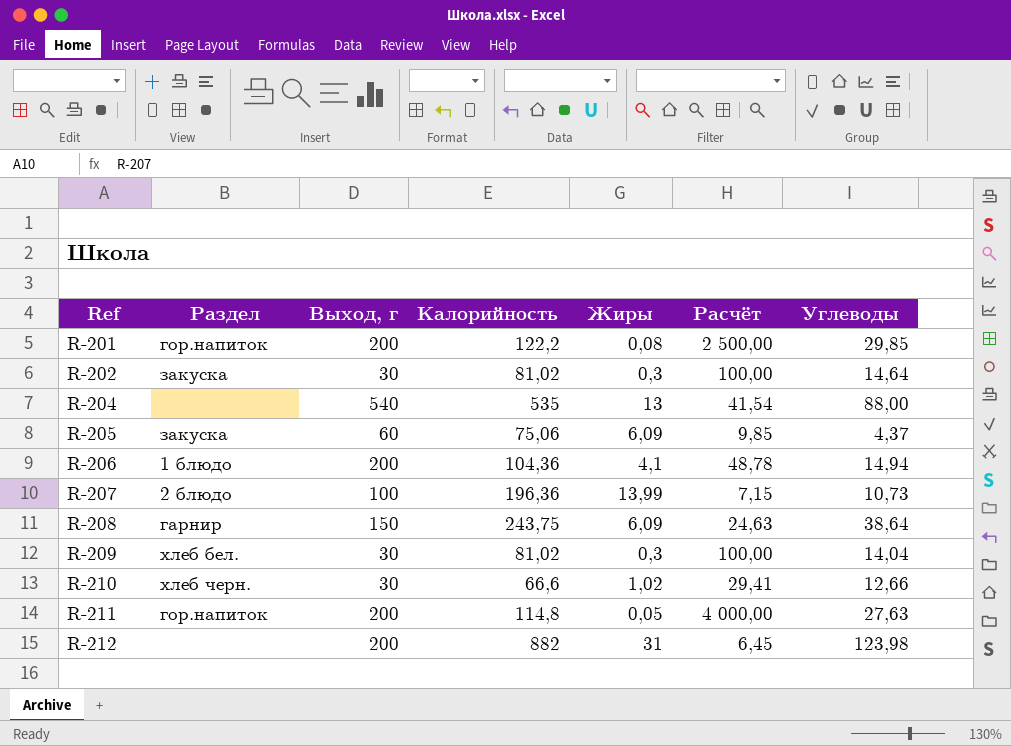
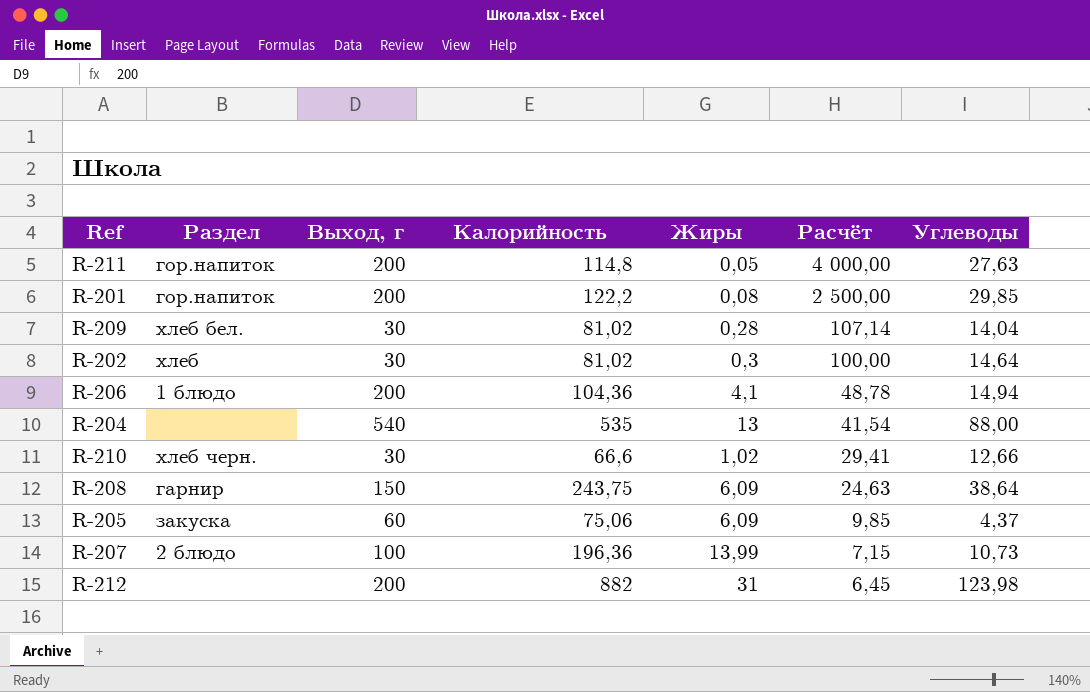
row order: Ref ascending -> Расчёт descending
R-209 | Жиры: 0,3 -> 0,28
R-209 | Расчёт: 100,00 -> 107,14
R-202 | Раздел: закуска -> хлеб

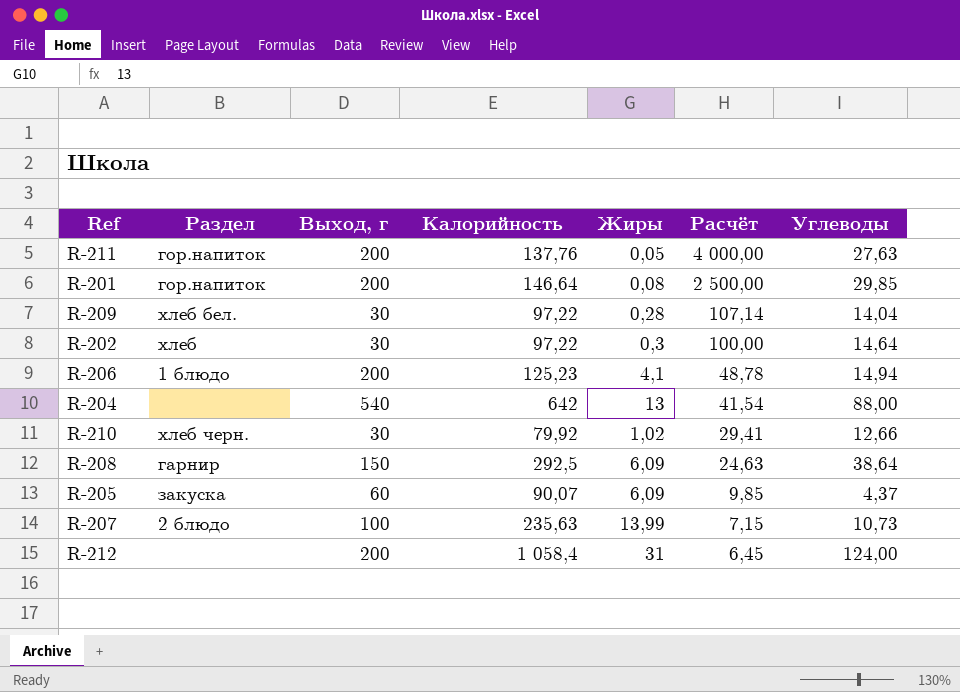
R-211 | Калорийность: 114,8 -> 137,76
R-201 | Калорийность: 122,2 -> 146,64
R-209 | Калорийность: 81,02 -> 97,22
R-202 | Калорийность: 81,02 -> 97,22
R-206 | Калорийность: 104,36 -> 125,23
R-204 | Калорийность: 535 -> 642
R-210 | Калорийность: 66,6 -> 79,92
R-208 | Калорийность: 243,75 -> 292,5
R-205 | Калорийность: 75,06 -> 90,07
R-207 | Калорийность: 196,36 -> 235,63
R-212 | Калорийность: 882 -> 1 058,4
R-212 | Углеводы: 123,98 -> 124,00

